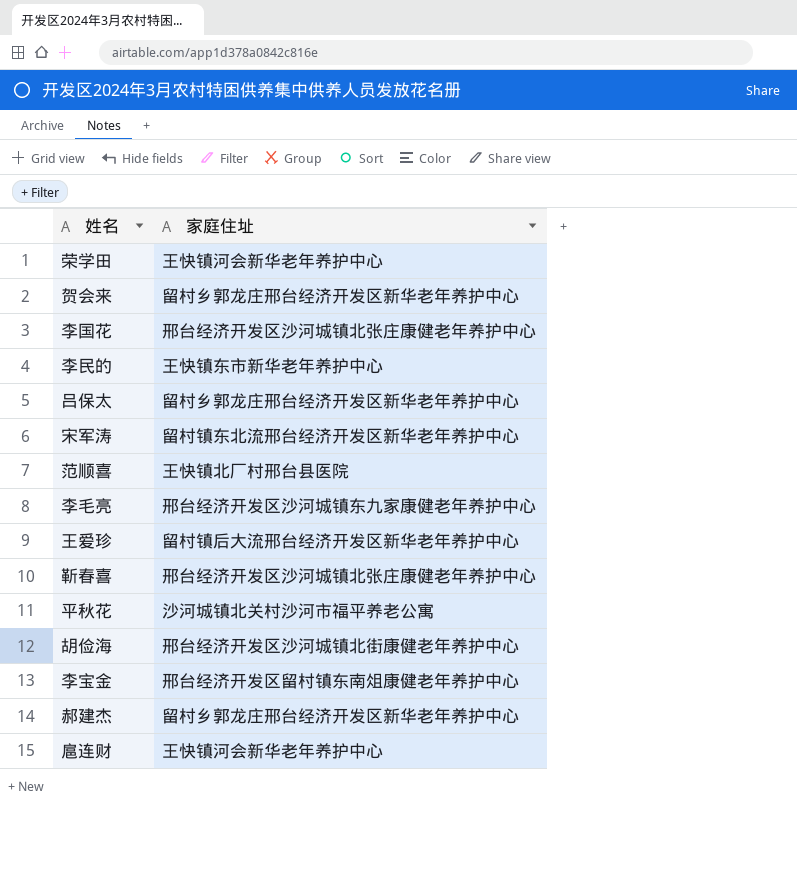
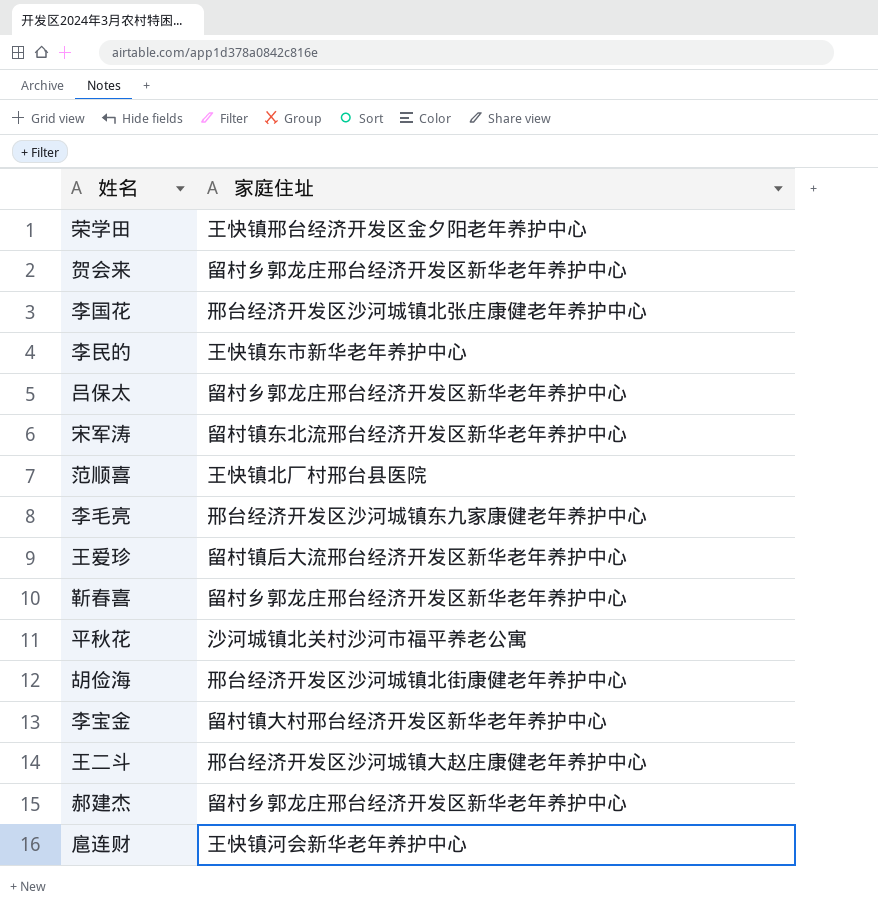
荣学田 | 家庭住址: 王快镇河会新华老年养护中心 -> 王快镇邢台经济开发区金夕阳老年养护中心
靳春喜 | 家庭住址: 邢台经济开发区沙河城镇北张庄康健老年养护中心 -> 留村乡郭龙庄邢台经济开发区新华老年养护中心
李宝金 | 家庭住址: 邢台经济开发区留村镇东南俎康健老年养护中心 -> 留村镇大村邢台经济开发区新华老年养护中心
row 王二斗: none -> 邢台经济开发区沙河城镇大赵庄康健老年养护中心

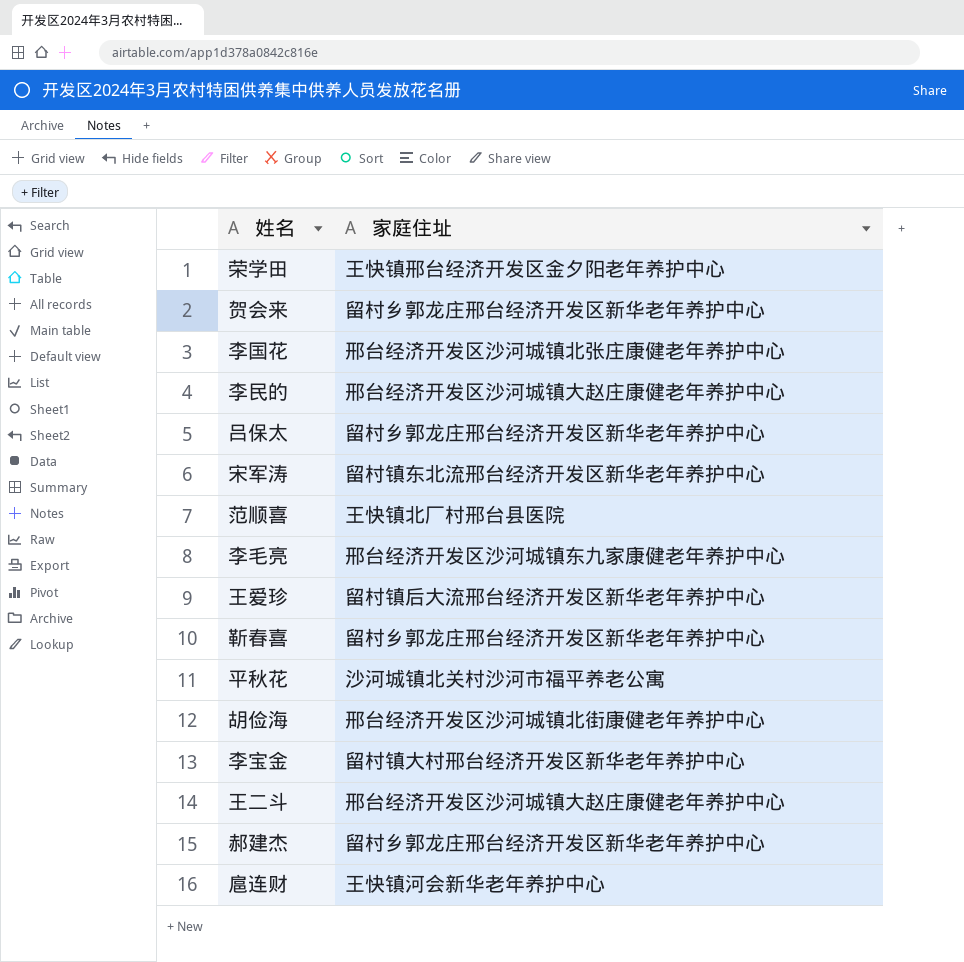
李民的 | 家庭住址: 王快镇东市新华老年养护中心 -> 邢台经济开发区沙河城镇大赵庄康健老年养护中心

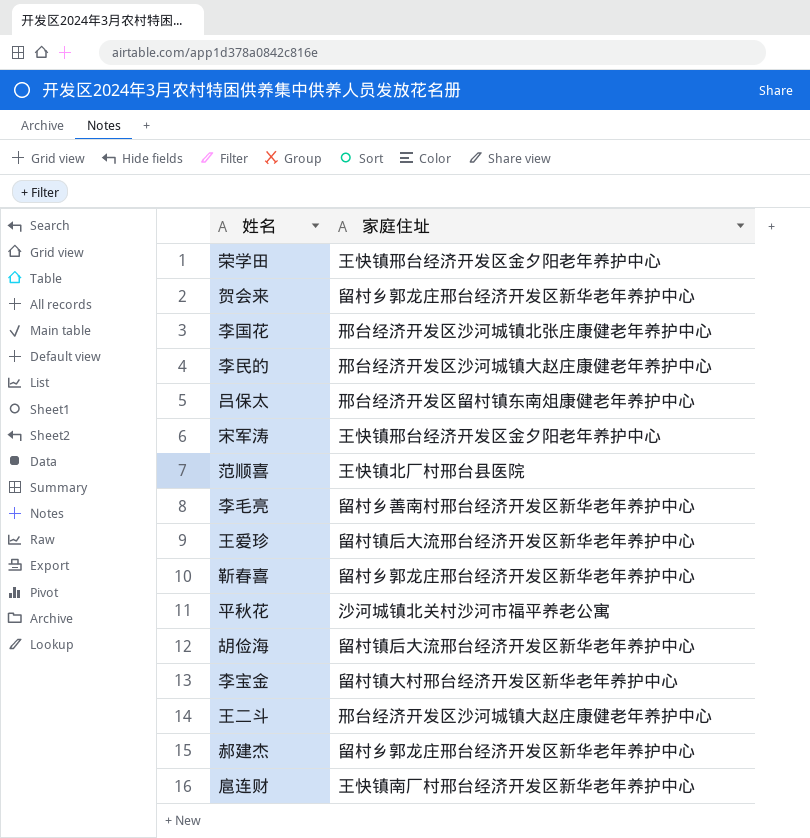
吕保太 | 家庭住址: 留村乡郭龙庄邢台经济开发区新华老年养护中心 -> 邢台经济开发区留村镇东南俎康健老年养护中心
宋军涛 | 家庭住址: 留村镇东北流邢台经济开发区新华老年养护中心 -> 王快镇邢台经济开发区金夕阳老年养护中心
李毛亮 | 家庭住址: 邢台经济开发区沙河城镇东九家康健老年养护中心 -> 留村乡善南村邢台经济开发区新华老年养护中心
胡俭海 | 家庭住址: 邢台经济开发区沙河城镇北街康健老年养护中心 -> 留村镇后大流邢台经济开发区新华老年养护中心
扈连财 | 家庭住址: 王快镇河会新华老年养护中心 -> 王快镇南厂村邢台经济开发区新华老年养护中心

